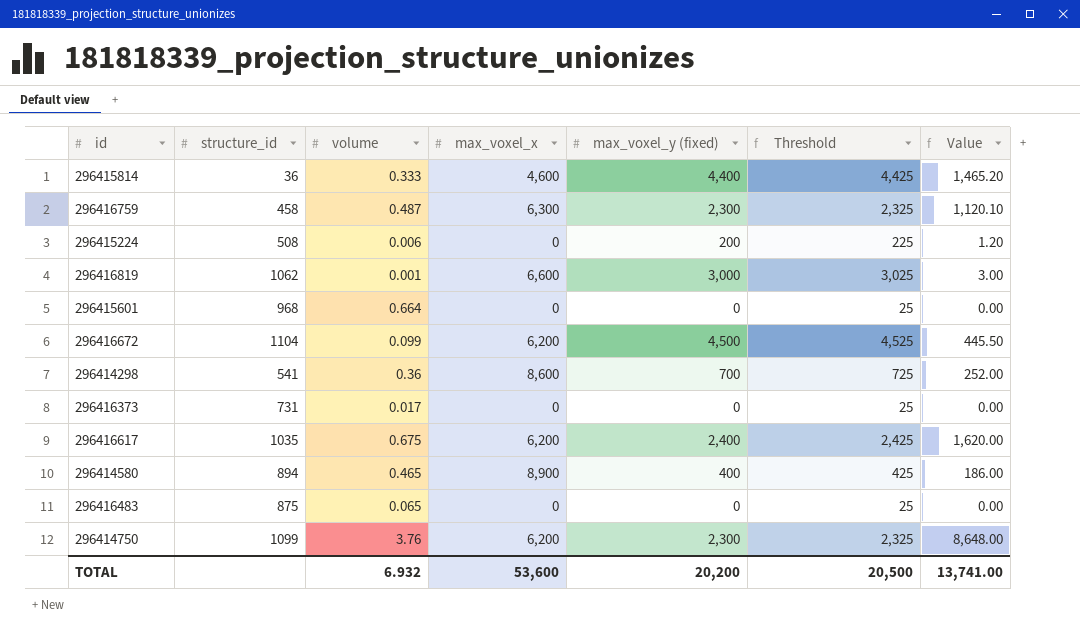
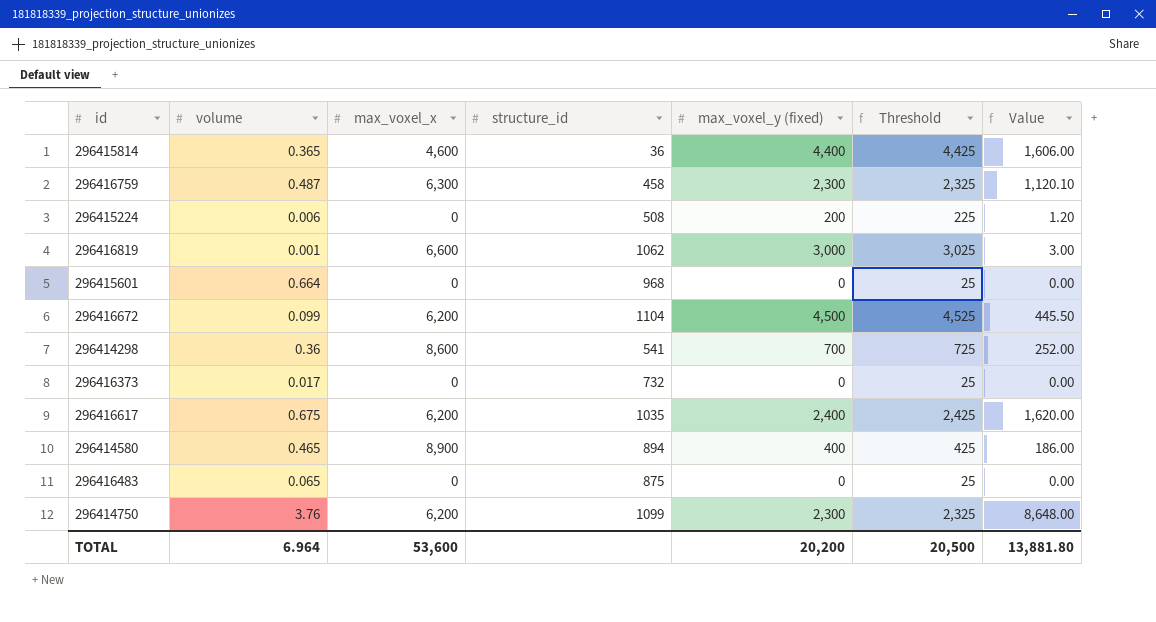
column structure_id | position: 2 -> 4
296415814 | volume: 0.333 -> 0.365
296415814 | Value: 1,465.20 -> 1,606.00
296416373 | structure_id: 731 -> 732
TOTAL | volume: 6.932 -> 6.964
TOTAL | Value: 13,741.00 -> 13,881.80

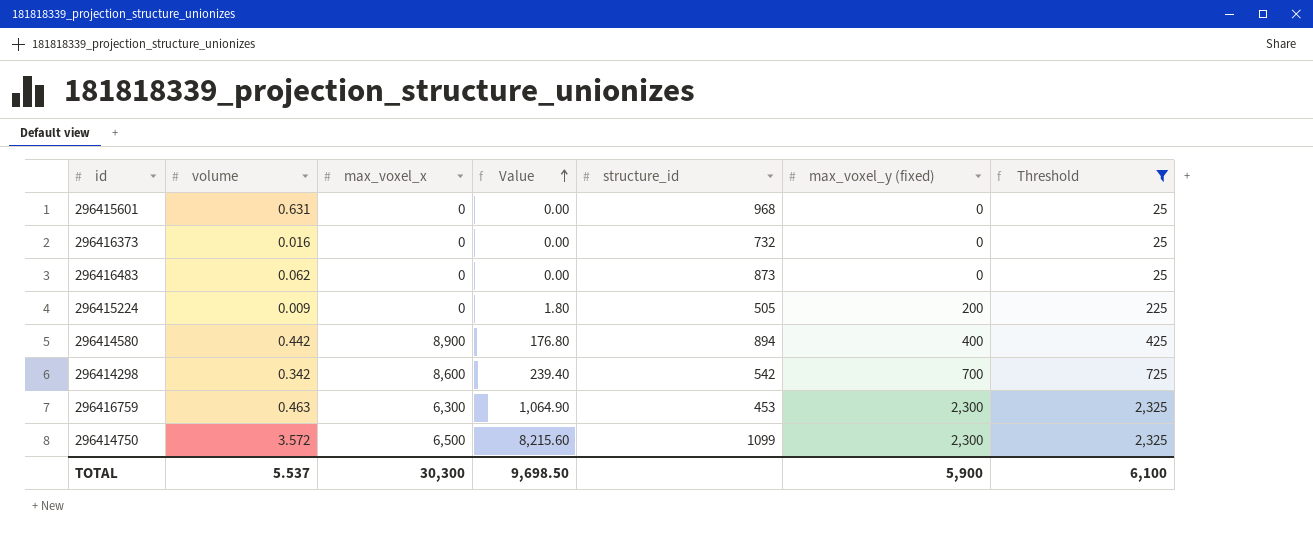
filter: none -> Threshold <= 2,325
row order: none -> Value ascending
column Value | position: 7 -> 4
296415601 | volume: 0.664 -> 0.631
296416373 | volume: 0.017 -> 0.016
296416483 | volume: 0.065 -> 0.062
296416483 | structure_id: 875 -> 873
296415224 | volume: 0.006 -> 0.009
296415224 | Value: 1.20 -> 1.80
296415224 | structure_id: 508 -> 505
296414580 | volume: 0.465 -> 0.442
296414580 | Value: 186.00 -> 176.80
296414298 | volume: 0.36 -> 0.342
296414298 | Value: 252.00 -> 239.40
296414298 | structure_id: 541 -> 542
296416759 | volume: 0.487 -> 0.463
296416759 | Value: 1,120.10 -> 1,064.90
296416759 | structure_id: 458 -> 453
296414750 | volume: 3.76 -> 3.572
296414750 | max_voxel_x: 6,200 -> 6,500
296414750 | Value: 8,648.00 -> 8,215.60
TOTAL | volume: 6.964 -> 5.537
TOTAL | max_voxel_x: 53,600 -> 30,300
TOTAL | Value: 13,881.80 -> 9,698.50
TOTAL | max_voxel_y (fixed): 20,200 -> 5,900
TOTAL | Threshold: 20,500 -> 6,100

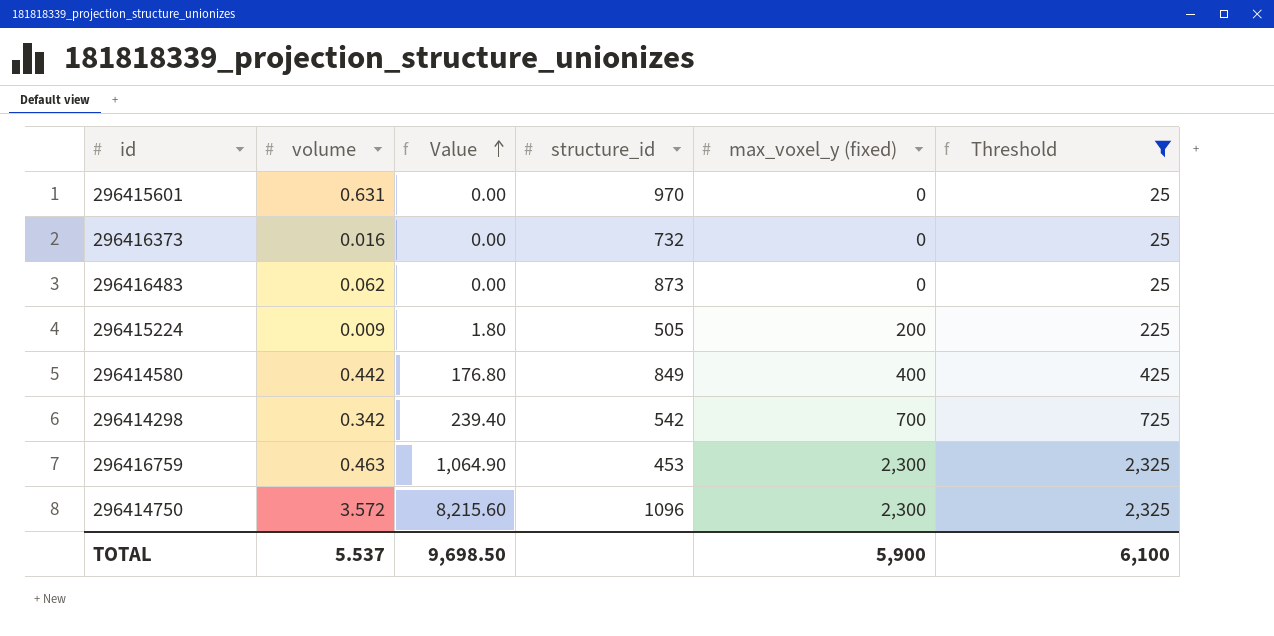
column max_voxel_x | position: 3 -> none
296415601 | structure_id: 968 -> 970
296414580 | structure_id: 894 -> 849
296414750 | structure_id: 1099 -> 1096

